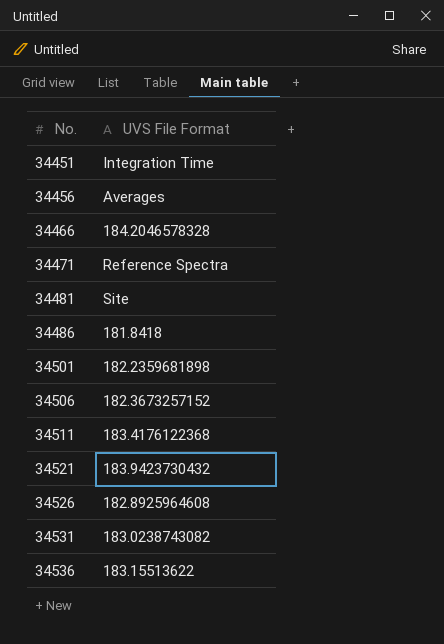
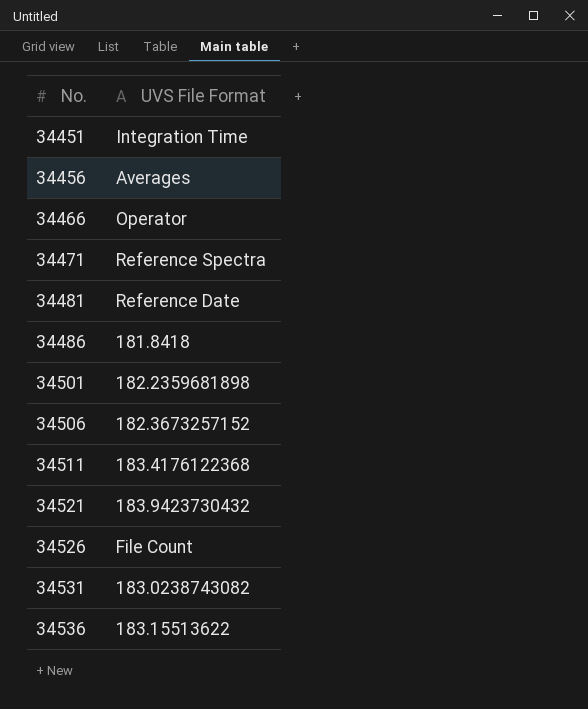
34466 | UVS File Format: 184.2046578328 -> Operator
34481 | UVS File Format: Site -> Reference Date
34526 | UVS File Format: 182.8925964608 -> File Count

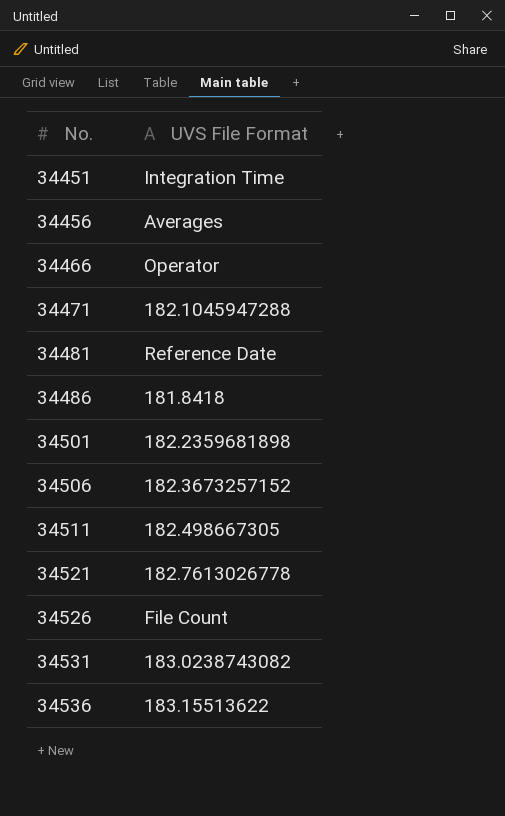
34471 | UVS File Format: Reference Spectra -> 182.1045947288
34511 | UVS File Format: 183.4176122368 -> 182.498667305
34521 | UVS File Format: 183.9423730432 -> 182.7613026778

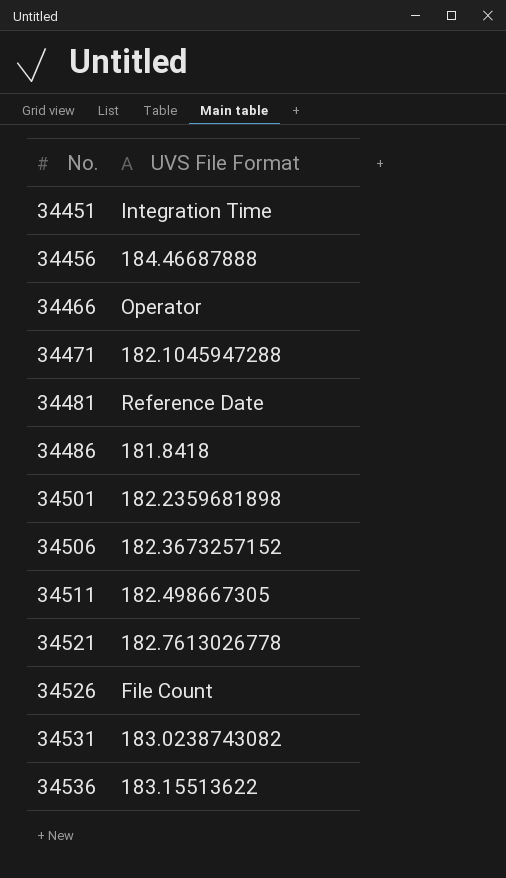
34456 | UVS File Format: Averages -> 184.46687888

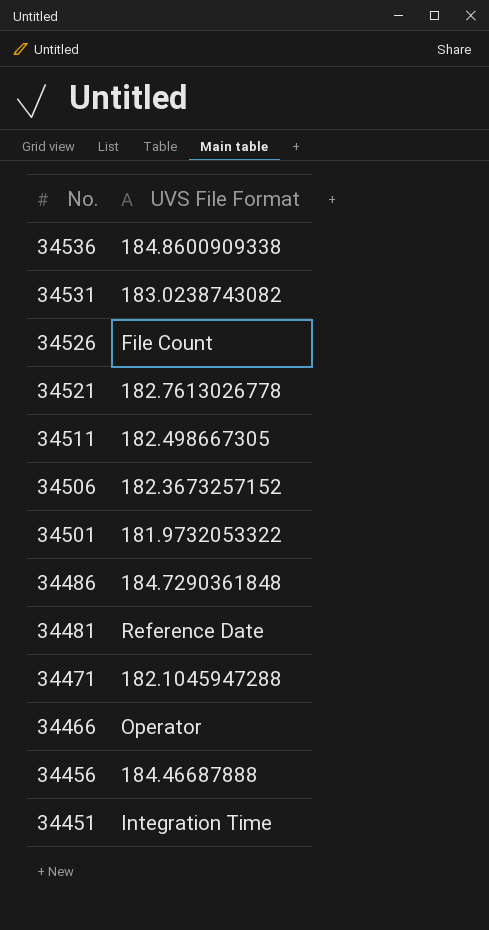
row order: No. ascending -> No. descending
34536 | UVS File Format: 183.15513622 -> 184.8600909338
34501 | UVS File Format: 182.2359681898 -> 181.9732053322
34486 | UVS File Format: 181.8418 -> 184.7290361848

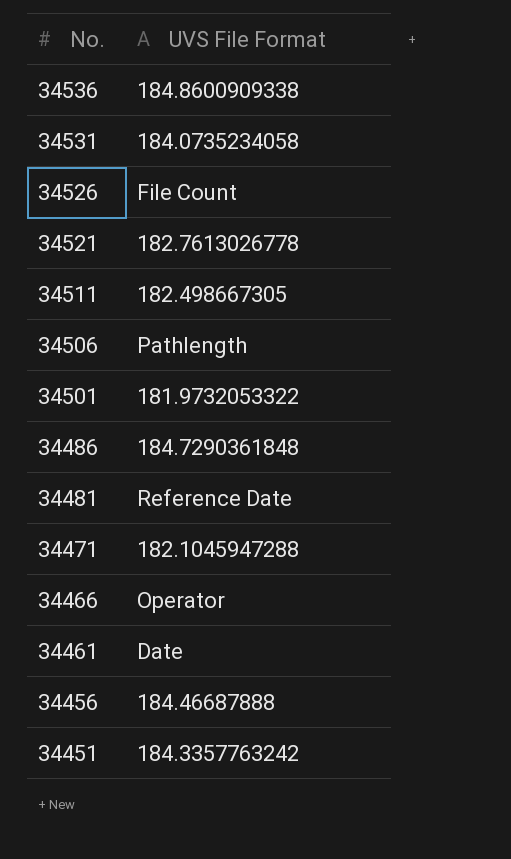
34531 | UVS File Format: 183.0238743082 -> 184.0735234058
34506 | UVS File Format: 182.3673257152 -> Pathlength
row 34461: none -> Date
34451 | UVS File Format: Integration Time -> 184.3357763242

